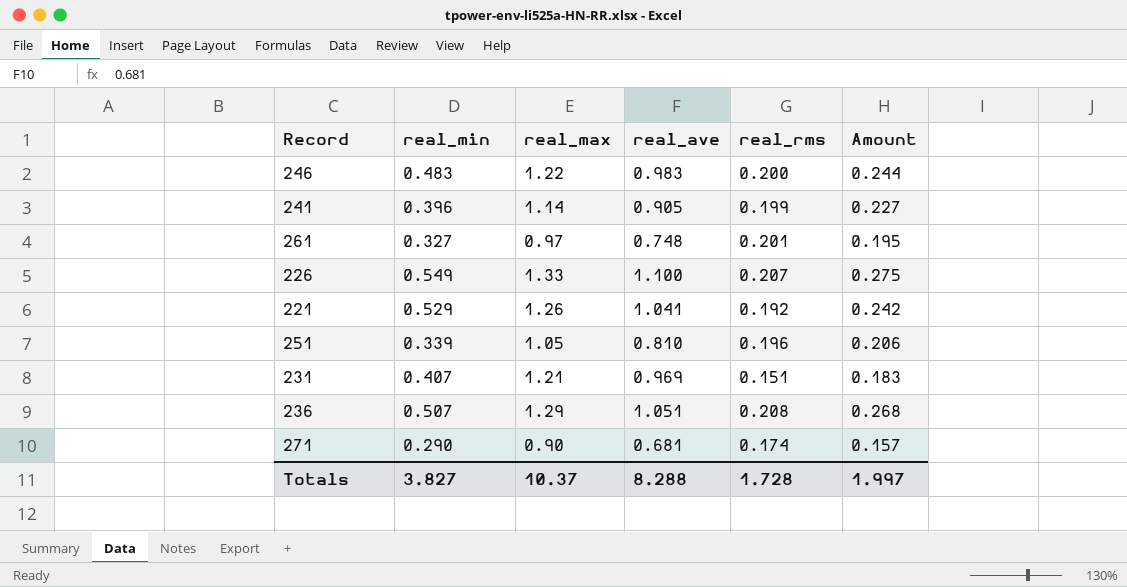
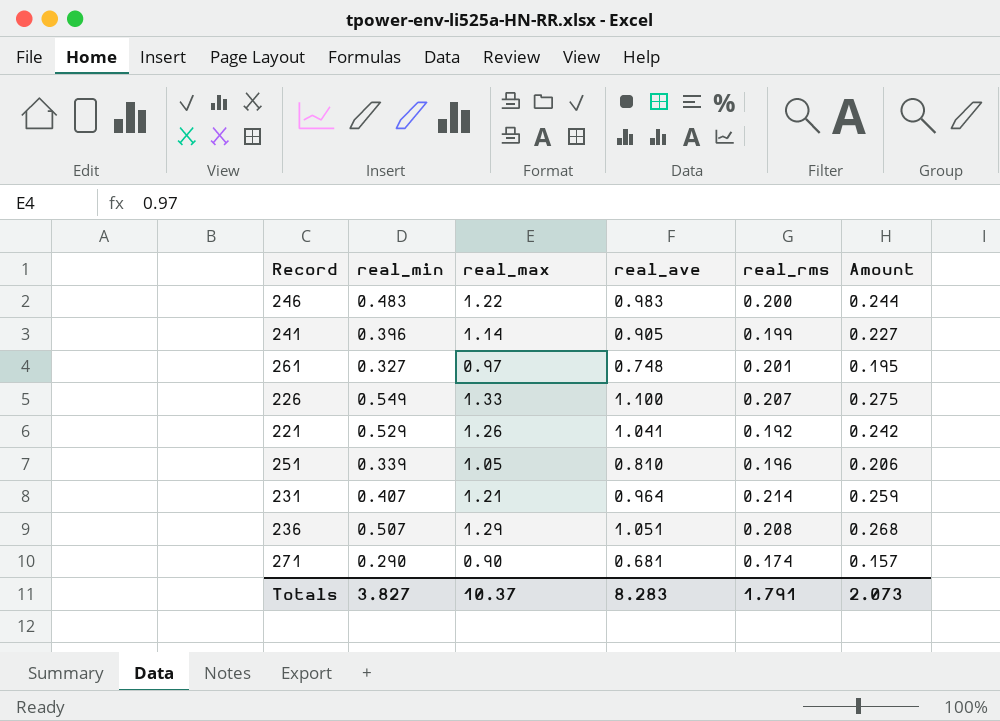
231 | real_ave: 0.969 -> 0.964
231 | real_rms: 0.151 -> 0.214
231 | Amount: 0.183 -> 0.259
Totals | real_ave: 8.288 -> 8.283
Totals | real_rms: 1.728 -> 1.791
Totals | Amount: 1.997 -> 2.073

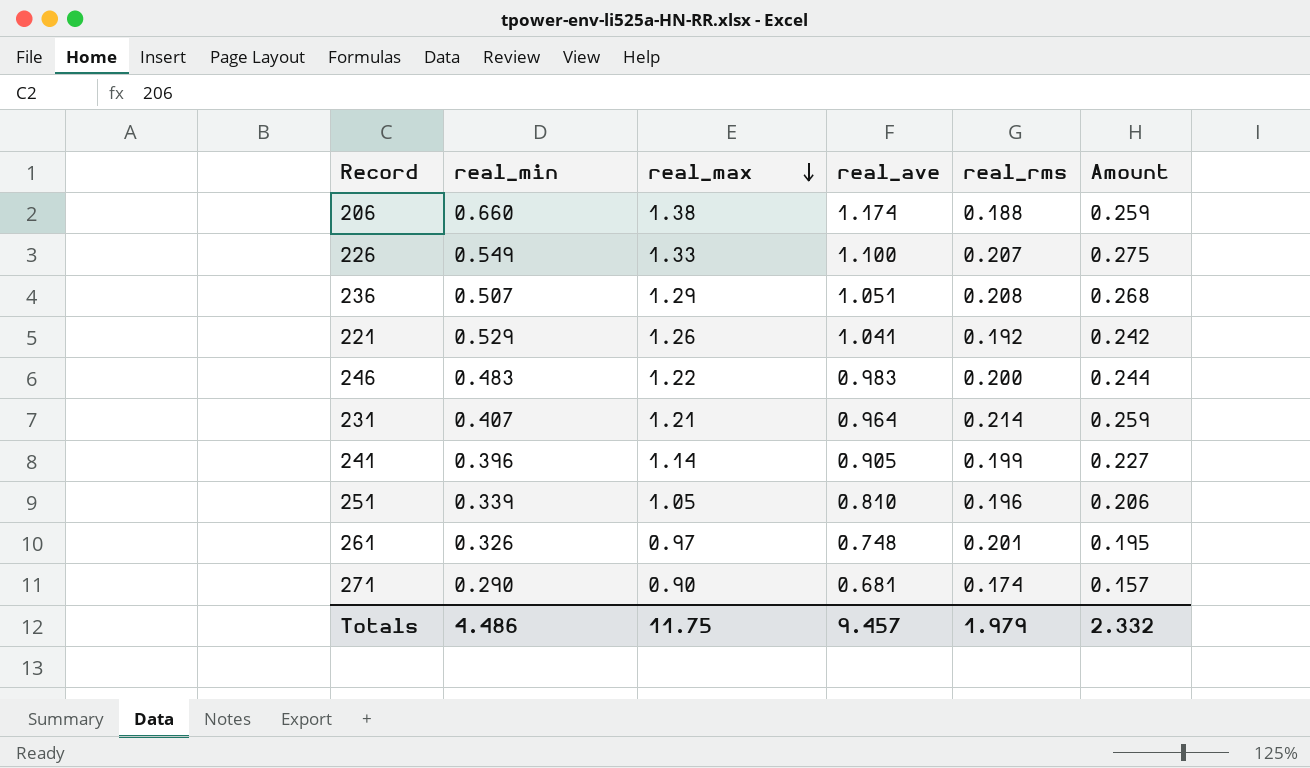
row order: none -> real_max descending
row 206: none -> 0.660 | 1.38 | 1.174 | 0.188 | 0.259
261 | real_min: 0.327 -> 0.326
Totals | real_min: 3.827 -> 4.486
Totals | real_max: 10.37 -> 11.75
Totals | real_ave: 8.283 -> 9.457
Totals | real_rms: 1.791 -> 1.979
Totals | Amount: 2.073 -> 2.332

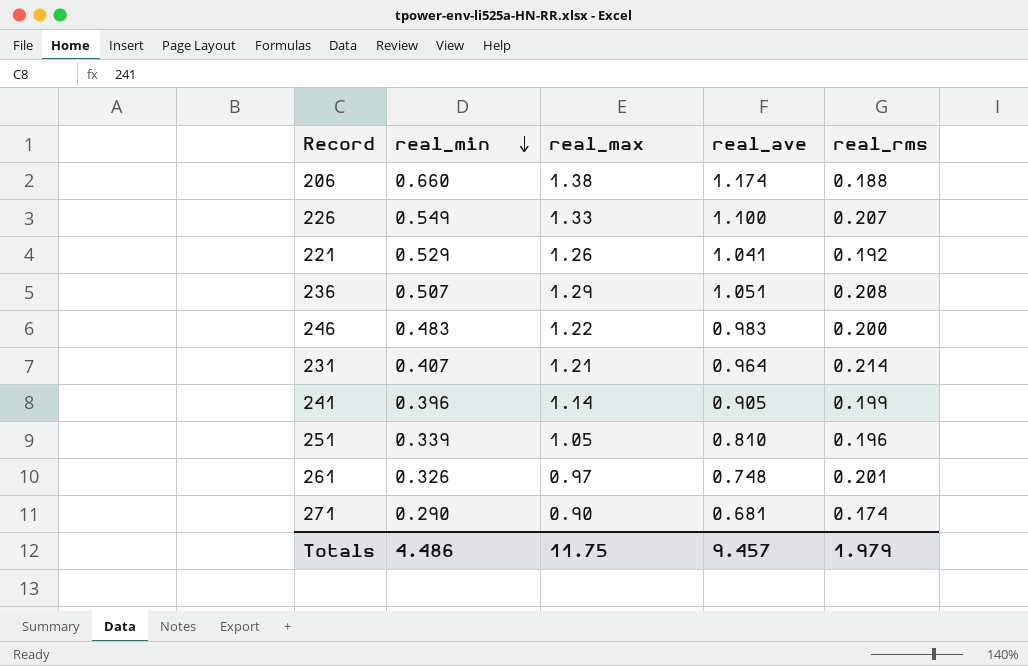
row order: real_max descending -> real_min descending
column Amount | formula: [real_max] * [real_rms] -> none

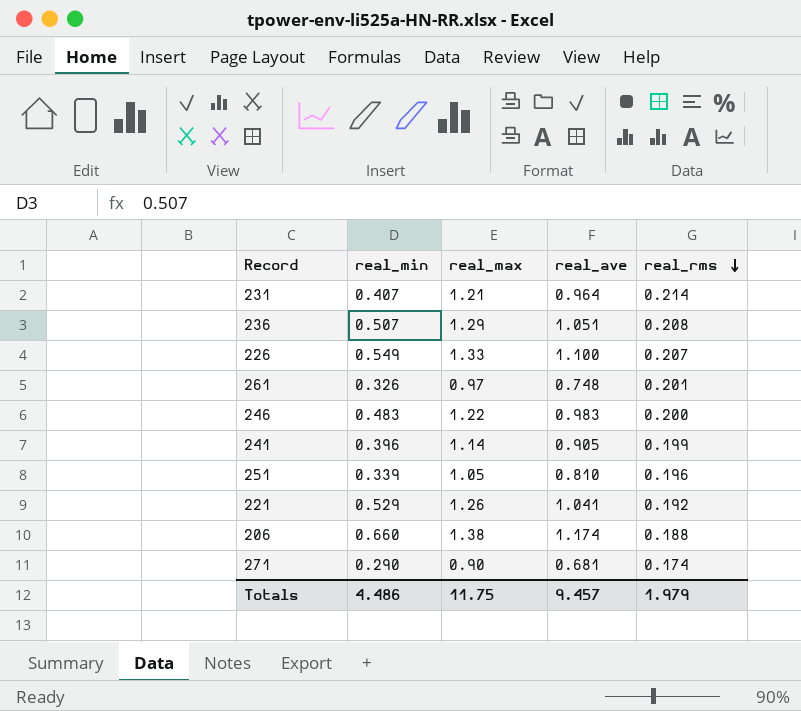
row order: real_min descending -> real_rms descending

